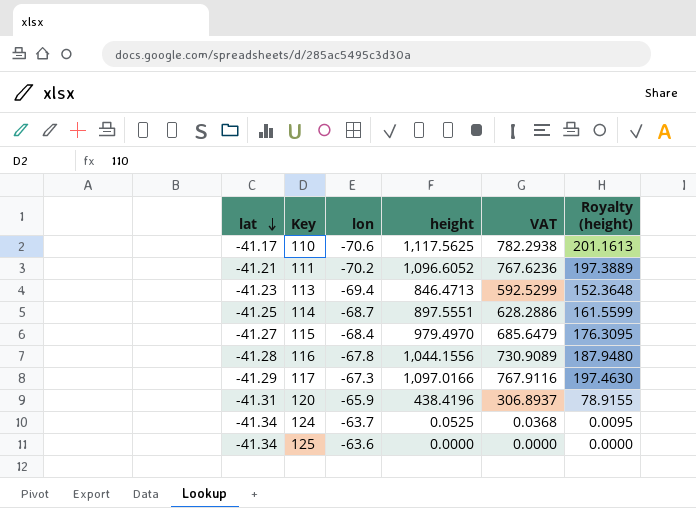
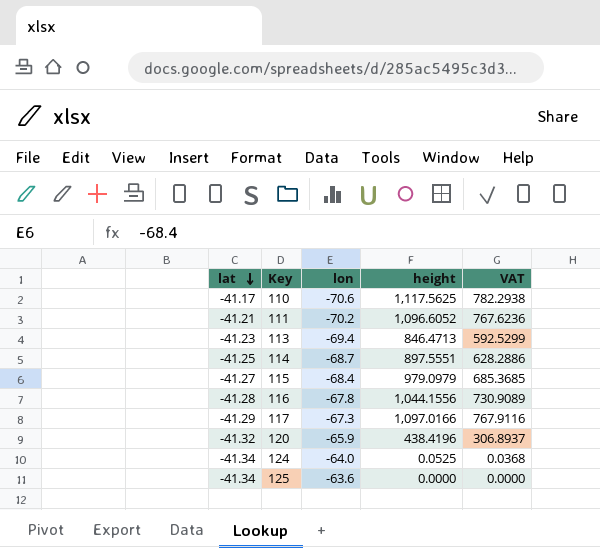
column Royalty (height) | formula: [height] * 0.18 -> none
115 | height: 979.4970 -> 979.0979
115 | VAT: 685.6479 -> 685.3685
120 | lat: -41.31 -> -41.32
124 | lon: -63.7 -> -64.0

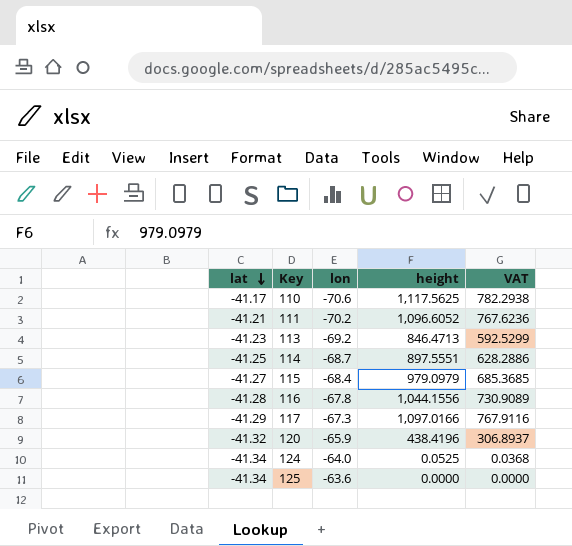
113 | lon: -69.4 -> -69.2

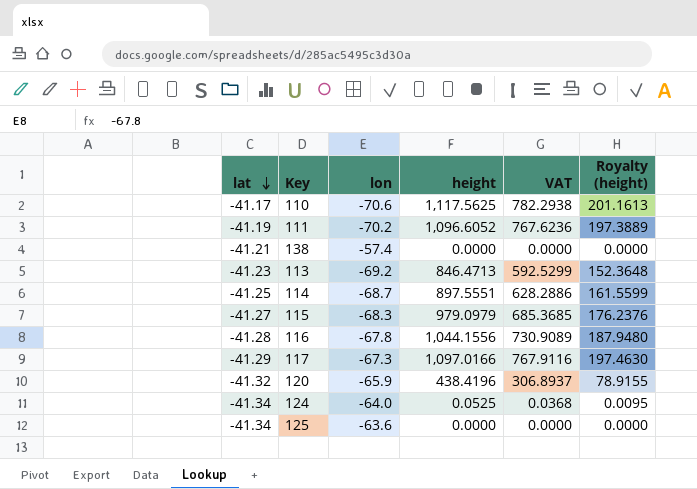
column Royalty (height) | formula: none -> [height] * 0.18
111 | lat: -41.21 -> -41.19
row 138: none -> -41.21 | -57.4 | 0.0000 | 0.0000 | 0.0000
115 | lon: -68.4 -> -68.3

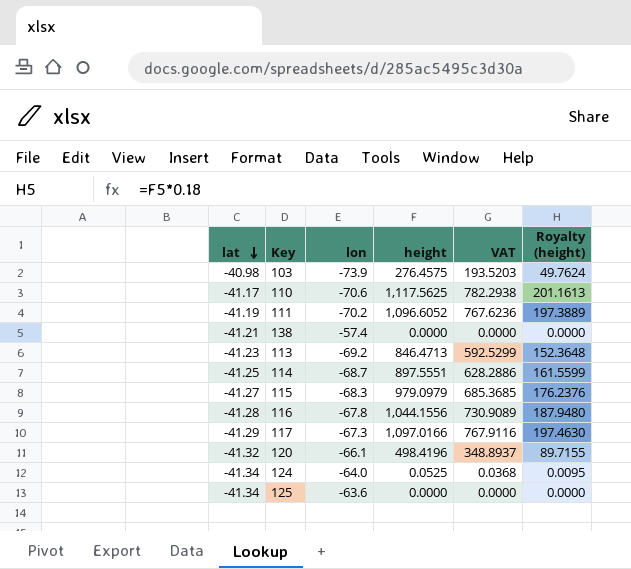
row 103: none -> -40.98 | -73.9 | 276.4575 | 193.5203 | 49.7624
120 | lon: -65.9 -> -66.1
120 | height: 438.4196 -> 498.4196
120 | VAT: 306.8937 -> 348.8937
120 | Royalty (height): 78.9155 -> 89.7155

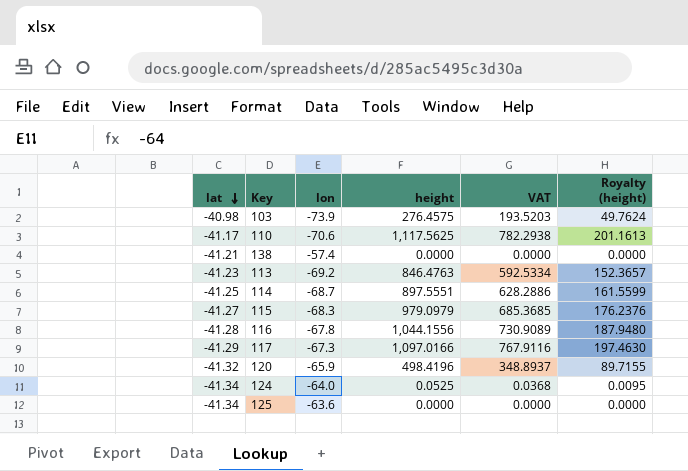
row 111: -41.19 | -70.2 | 1,096.6052 | 767.6236 | 197.3889 -> none
113 | height: 846.4713 -> 846.4763
113 | VAT: 592.5299 -> 592.5334
113 | Royalty (height): 152.3648 -> 152.3657
120 | lon: -66.1 -> -65.9

